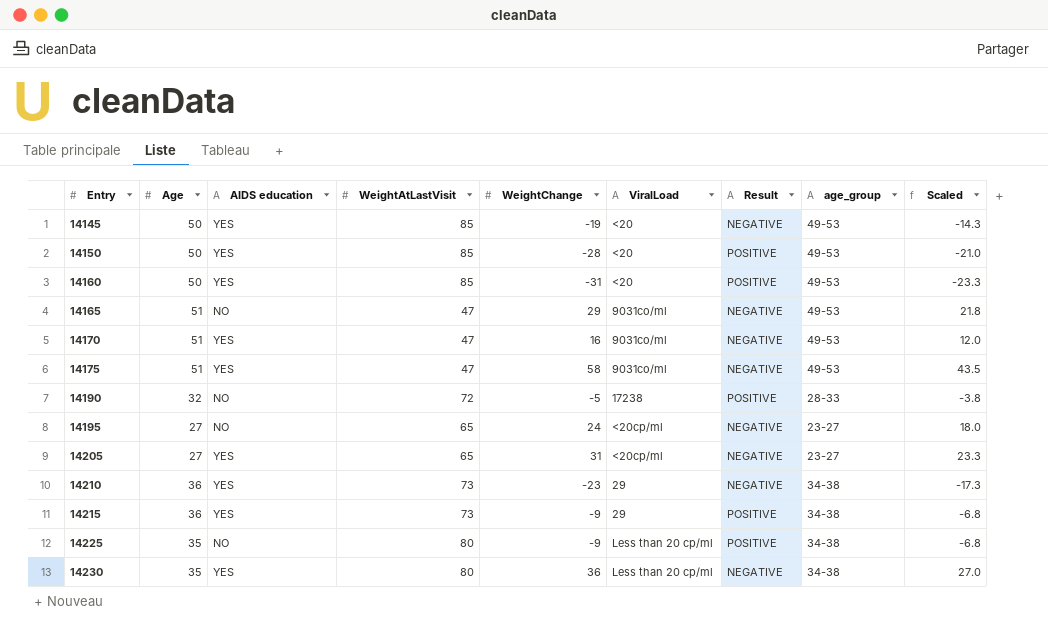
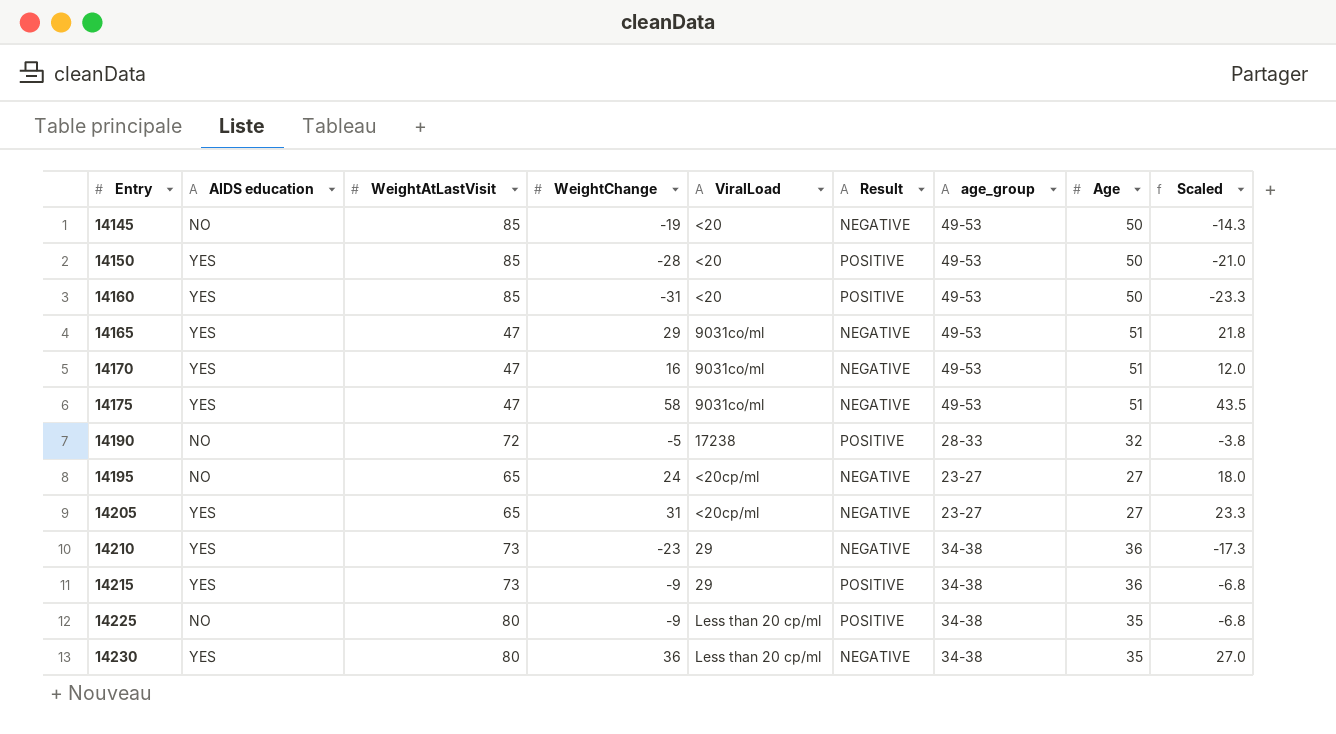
column Age | position: 2 -> 8
14145 | AIDS education: YES -> NO
14165 | AIDS education: NO -> YES

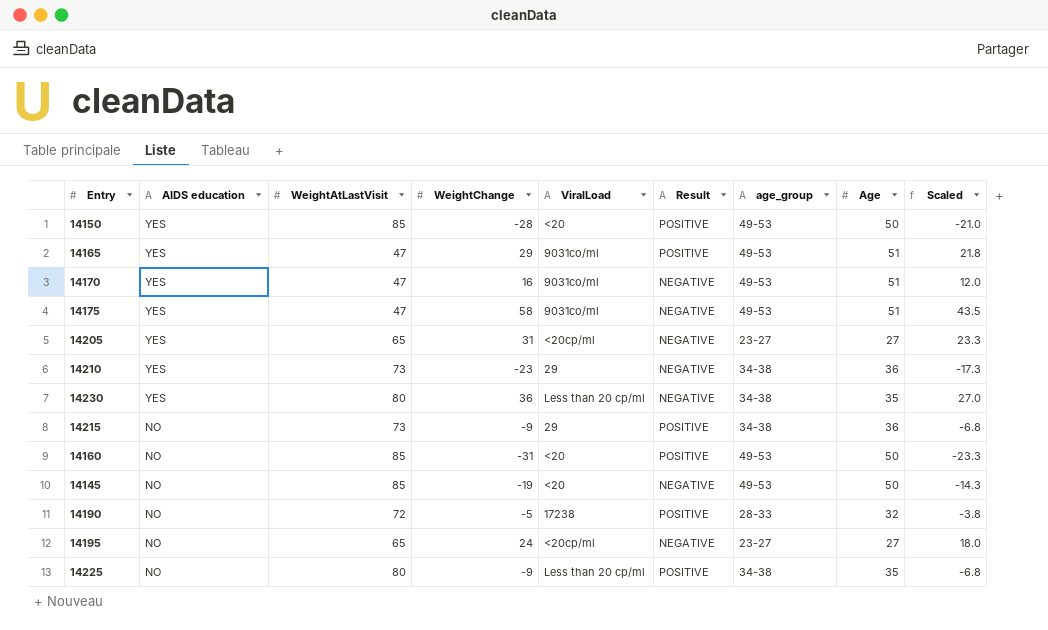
row order: Entry ascending -> AIDS education descending
14165 | Result: NEGATIVE -> POSITIVE
14215 | AIDS education: YES -> NO
14160 | AIDS education: YES -> NO

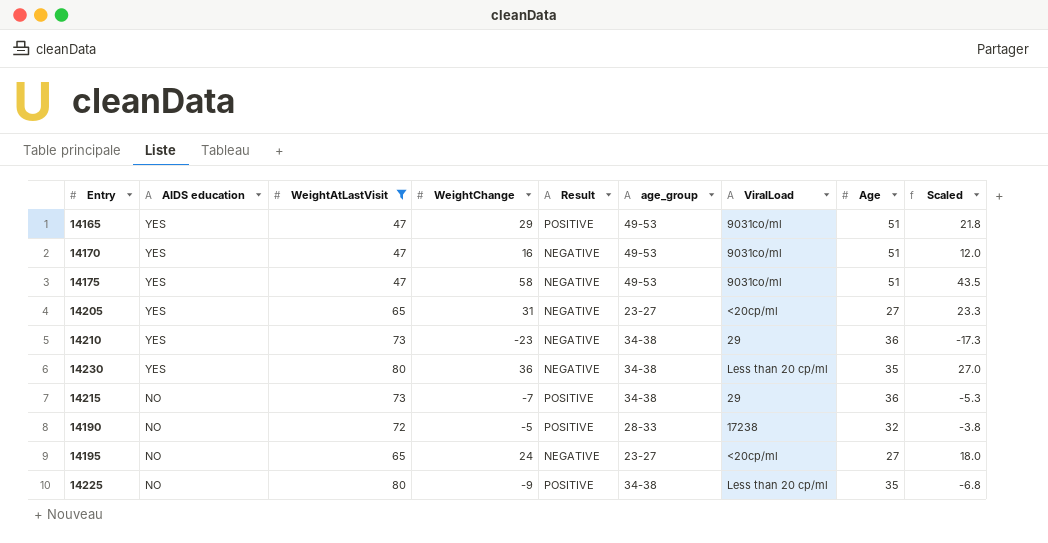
filter: none -> WeightAtLastVisit != 85
column ViralLoad | position: 5 -> 7
14215 | WeightChange: -9 -> -7
14215 | Scaled: -6.8 -> -5.3

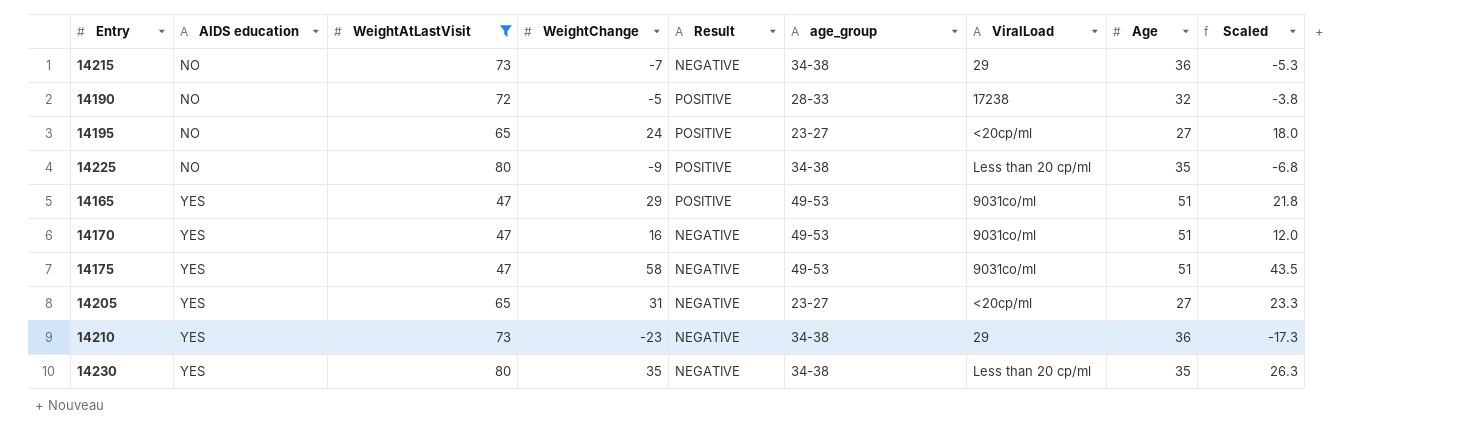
row order: AIDS education descending -> AIDS education ascending
14215 | Result: POSITIVE -> NEGATIVE
14195 | Result: NEGATIVE -> POSITIVE
14230 | WeightChange: 36 -> 35
14230 | Scaled: 27.0 -> 26.3

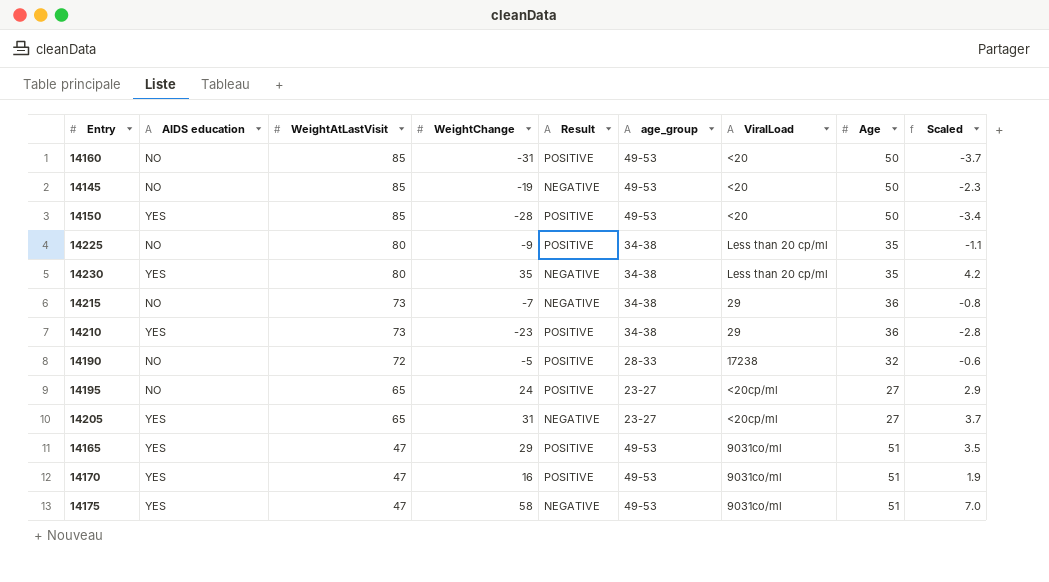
filter: WeightAtLastVisit != 85 -> none
row order: AIDS education ascending -> WeightAtLastVisit descending
column Scaled | formula: [WeightChange] * 0.75 -> [WeightChange] * 0.12
14210 | Result: NEGATIVE -> POSITIVE
14170 | Result: NEGATIVE -> POSITIVE

